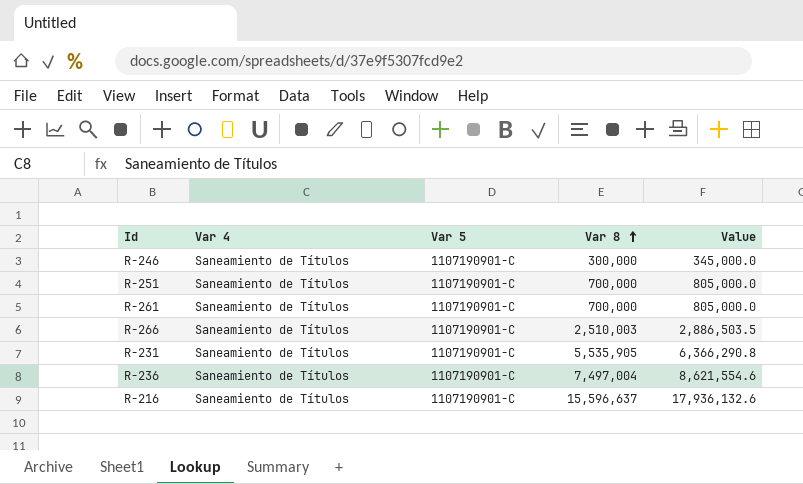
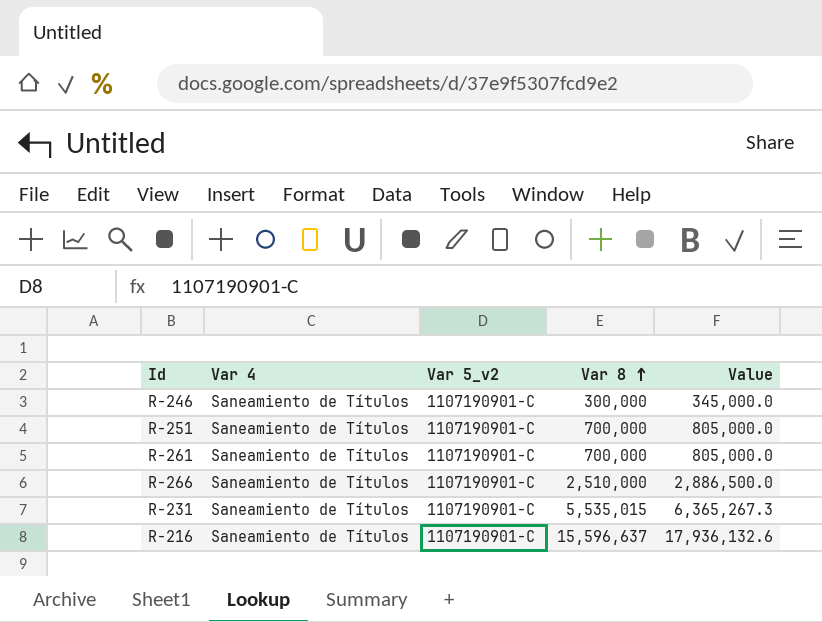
column name: Var 5 -> Var 5_v2
row R-236: Saneamiento de Títulos | 1107190901-C | 7,497,004 | 8,621,554.6 -> none
R-266 | Var 8: 2,510,003 -> 2,510,000
R-266 | Value: 2,886,503.5 -> 2,886,500.0
R-231 | Var 8: 5,535,905 -> 5,535,015
R-231 | Value: 6,366,290.8 -> 6,365,267.3

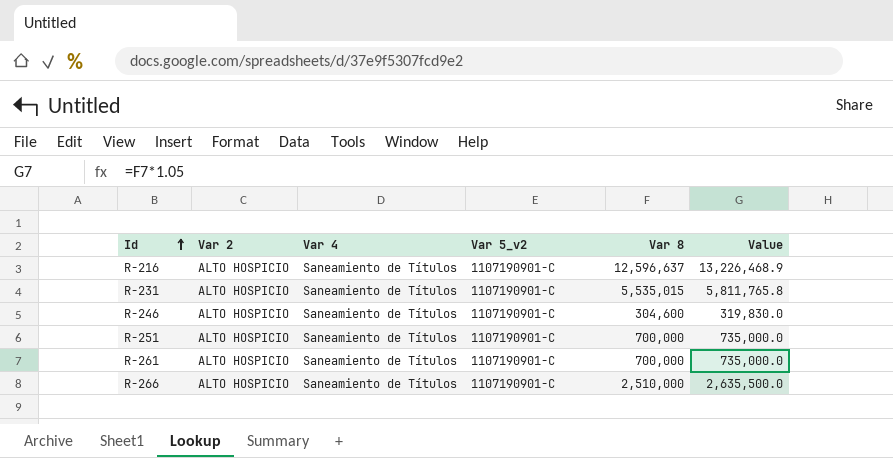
row order: Var 8 ascending -> Id ascending
column Var 2 | position: none -> 2
column Value | formula: [Var 8] * 1.15 -> [Var 8] * 1.05
R-216 | Var 8: 15,596,637 -> 12,596,637
R-246 | Var 8: 300,000 -> 304,600

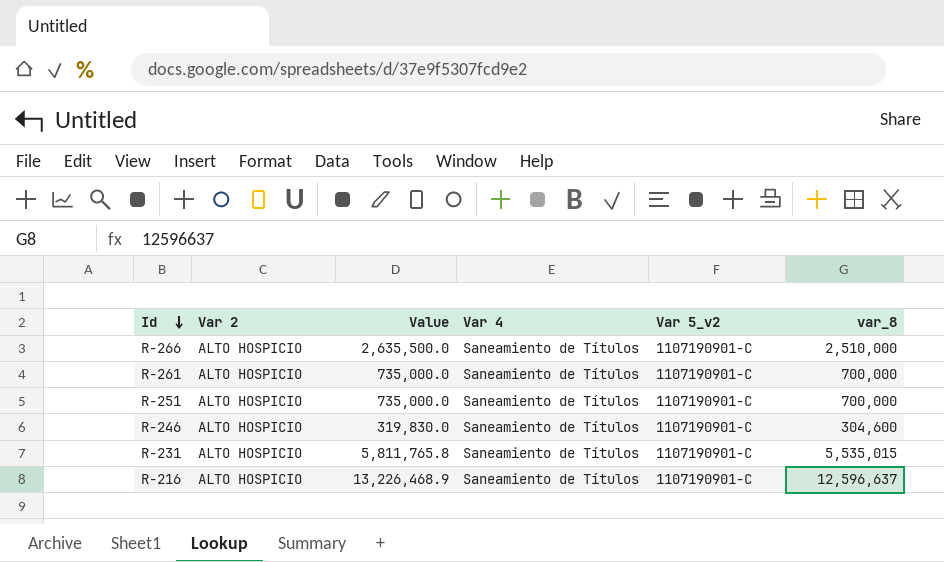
row order: Id ascending -> Id descending
column Value | position: 6 -> 3
column name: Var 8 -> var_8

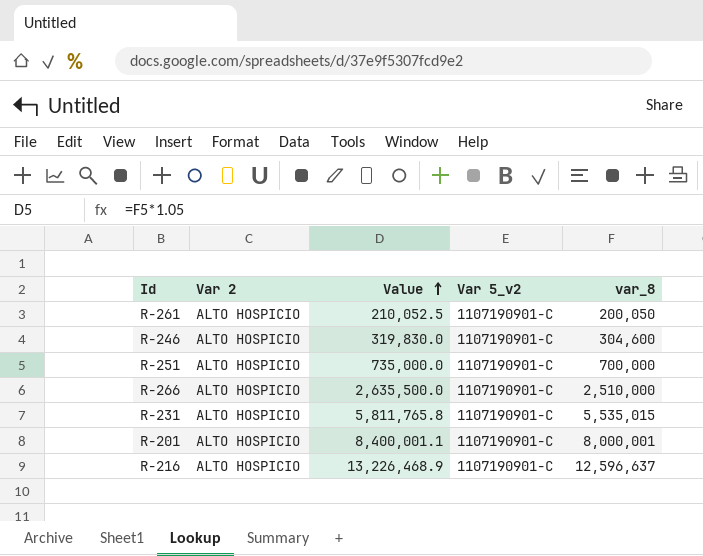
row order: Id descending -> Value ascending
column Var 4 | position: 4 -> none
R-261 | Value: 735,000.0 -> 210,052.5
R-261 | var_8: 700,000 -> 200,050
row R-201: none -> ALTO HOSPICIO | 8,400,001.1 | 1107190901-C | 8,000,001

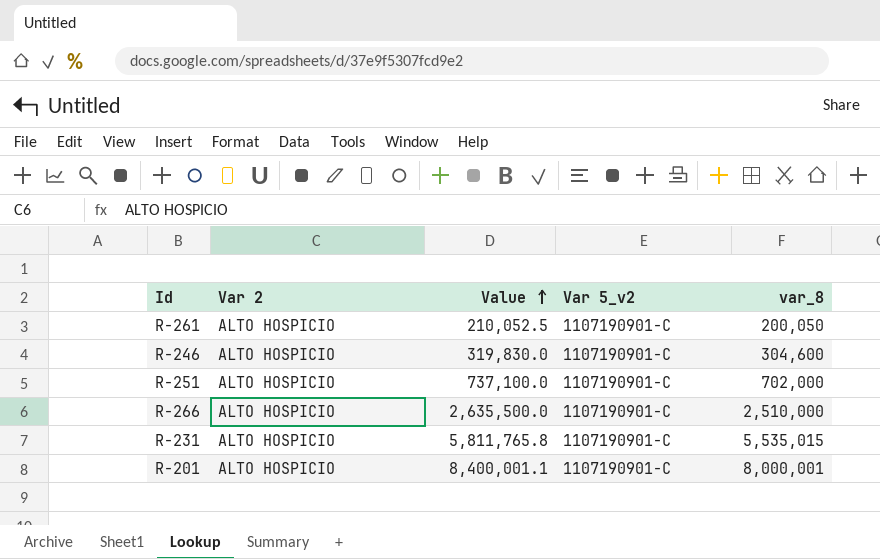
row R-216: ALTO HOSPICIO | 13,226,468.9 | 1107190901-C | 12,596,637 -> none
R-251 | Value: 735,000.0 -> 737,100.0
R-251 | var_8: 700,000 -> 702,000

